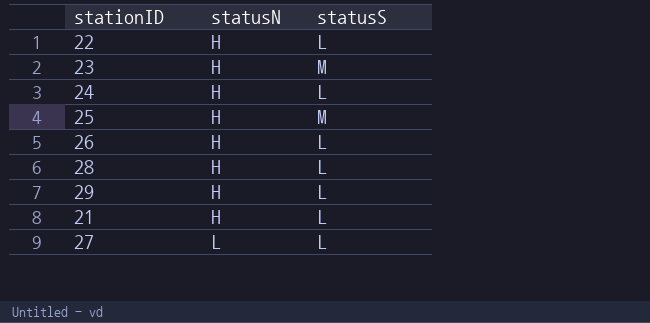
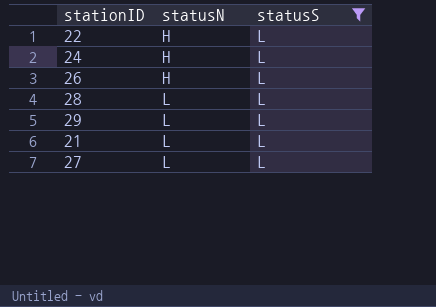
filter: none -> statusS = L
28 | statusN: H -> L
29 | statusN: H -> L
21 | statusN: H -> L

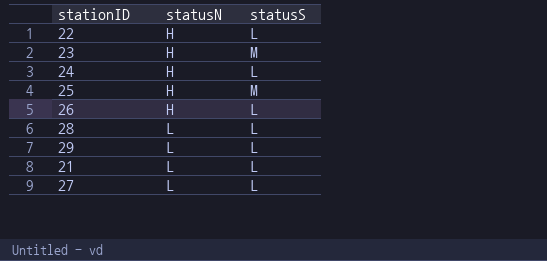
filter: statusS = L -> none

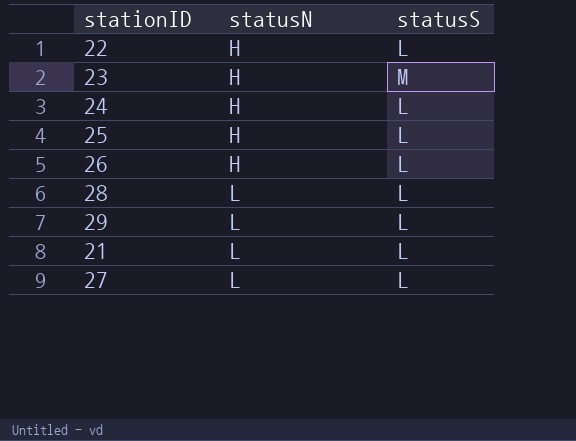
25 | statusS: M -> L

